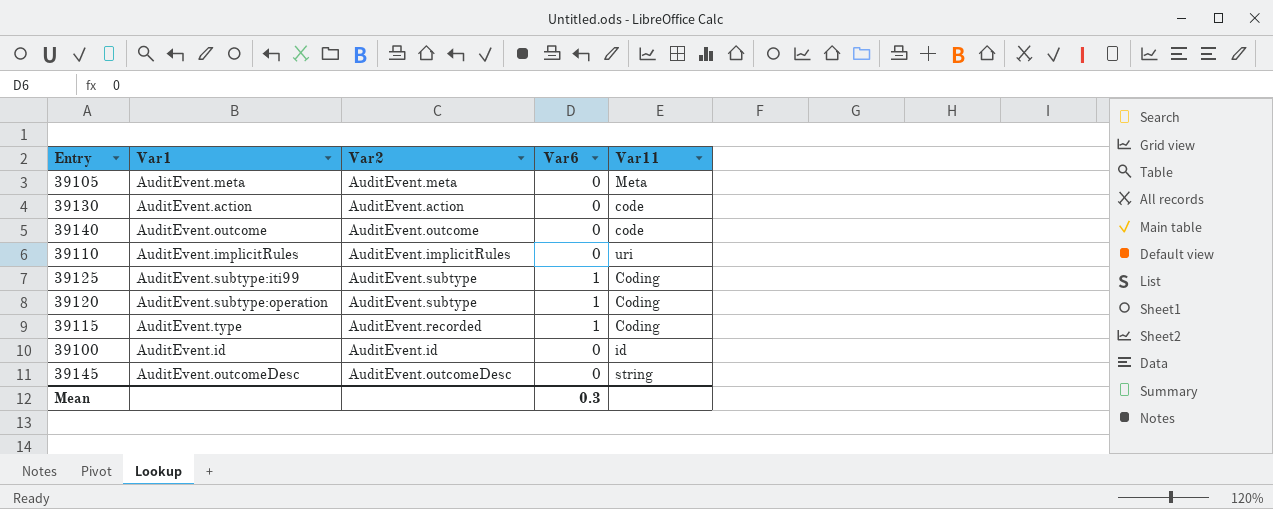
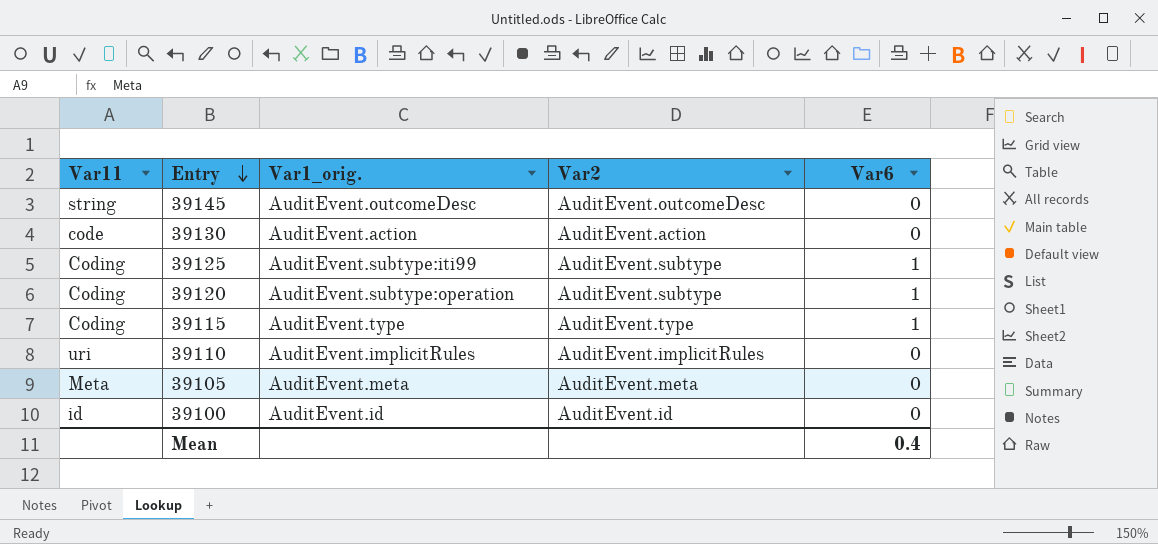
row order: none -> Entry descending
column Var11 | position: 5 -> 1
column name: Var1 -> Var1_orig.
row 39140: AuditEvent.outcome | AuditEvent.outcome | 0 | code -> none
39115 | Var2: AuditEvent.recorded -> AuditEvent.type
Mean | Var6: 0.3 -> 0.4

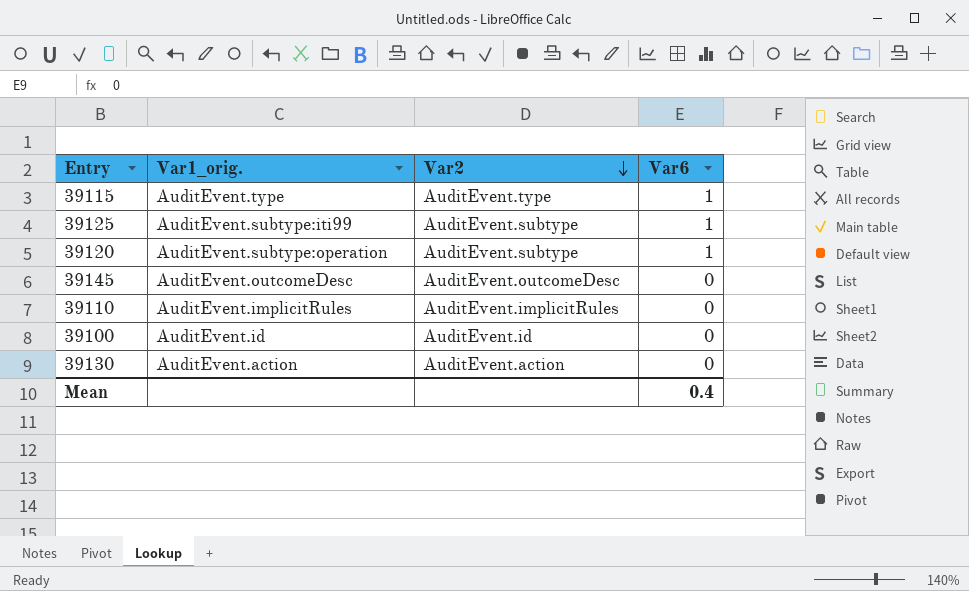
row order: Entry descending -> Var2 descending
column Var11 | position: 1 -> none
row 39105: Meta | AuditEvent.meta | AuditEvent.meta | 0 -> none

